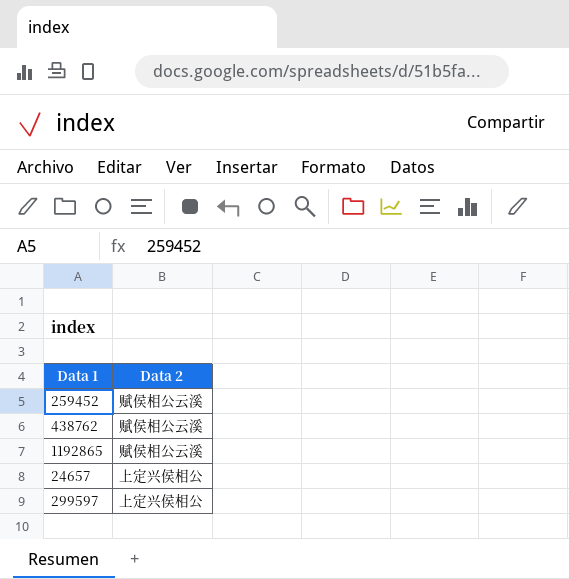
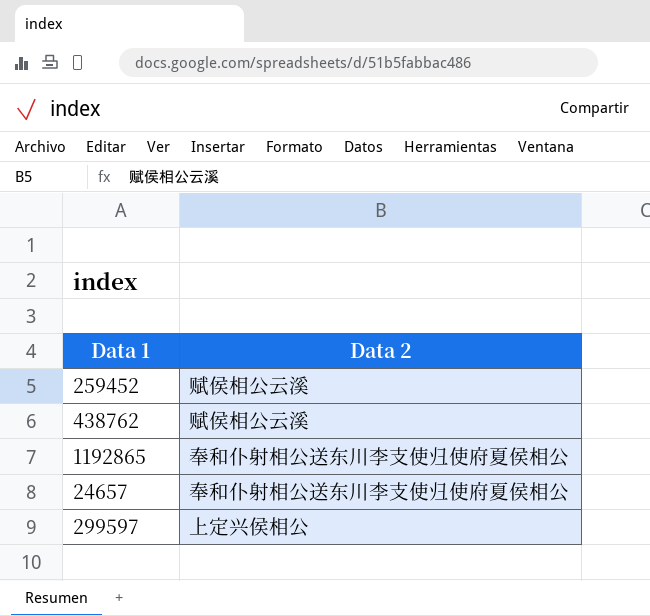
1192865 | Data 2: 赋侯相公云溪 -> 奉和仆射相公送东川李支使归使府夏侯相公
24657 | Data 2: 上定兴侯相公 -> 奉和仆射相公送东川李支使归使府夏侯相公

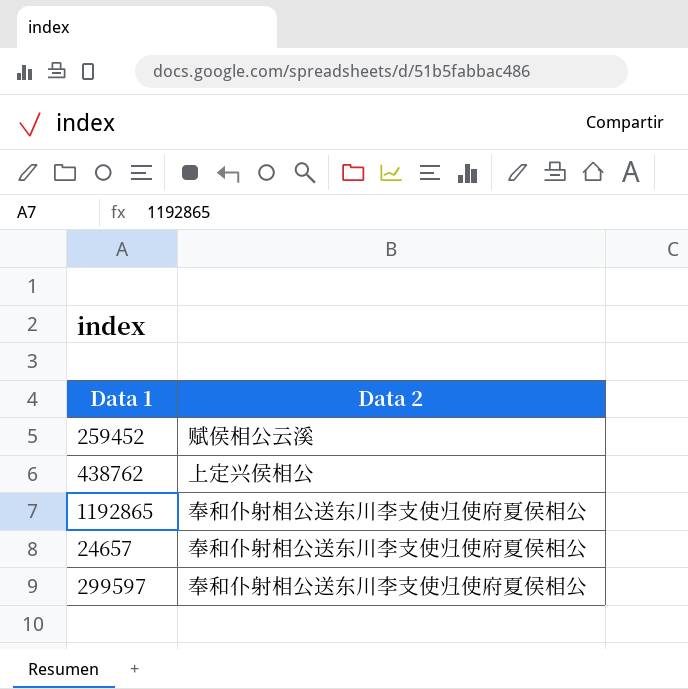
438762 | Data 2: 赋侯相公云溪 -> 上定兴侯相公
299597 | Data 2: 上定兴侯相公 -> 奉和仆射相公送东川李支使归使府夏侯相公

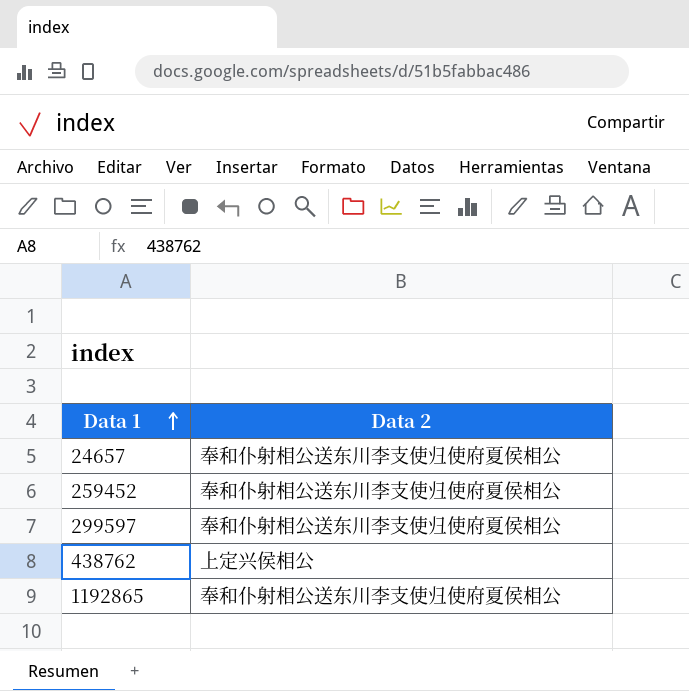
row order: none -> Data 1 ascending
259452 | Data 2: 赋侯相公云溪 -> 奉和仆射相公送东川李支使归使府夏侯相公

